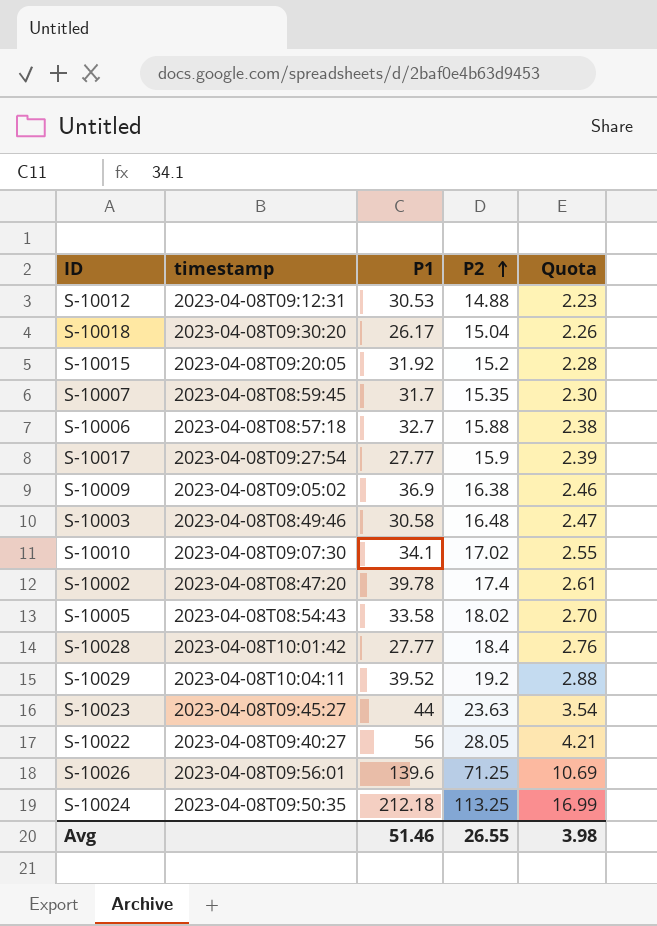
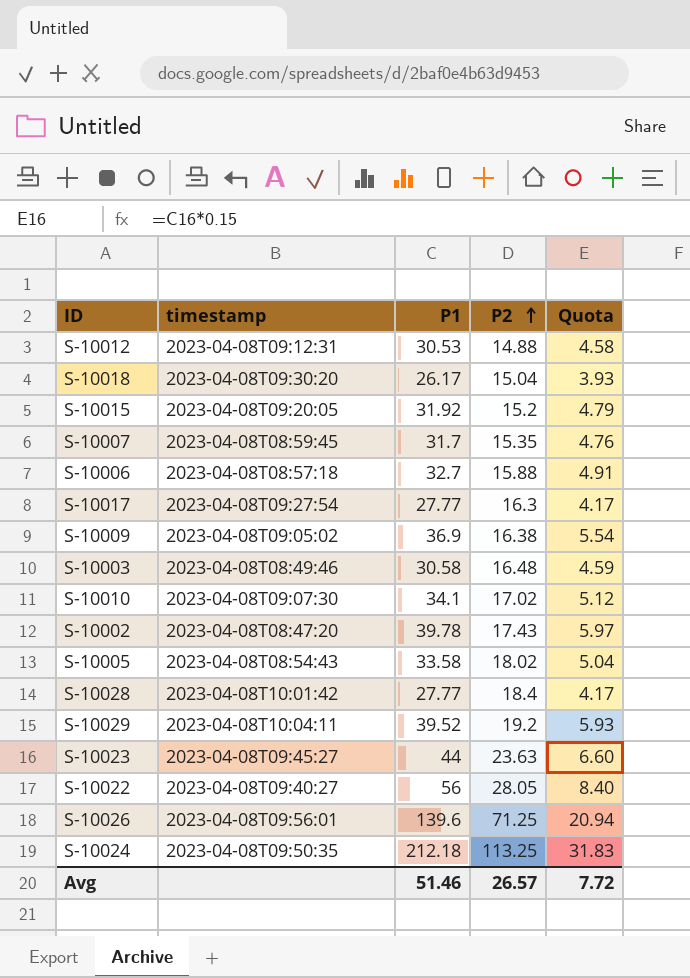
column Quota | formula: [P2] * 0.15 -> [P1] * 0.15
S-10017 | P2: 15.9 -> 16.3
S-10002 | P2: 17.4 -> 17.43
Avg | P2: 26.55 -> 26.57
Avg | Quota: 3.98 -> 7.72

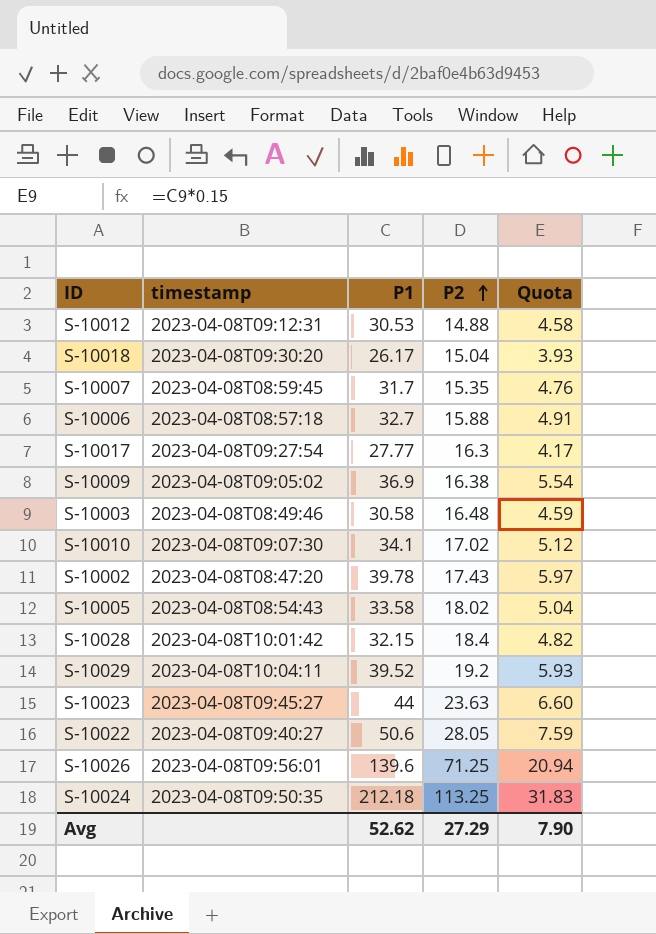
row S-10015: 2023-04-08T09:20:05 | 31.92 | 15.2 | 4.79 -> none
S-10028 | P1: 27.77 -> 32.15
S-10028 | Quota: 4.17 -> 4.82
S-10022 | P1: 56 -> 50.6
S-10022 | Quota: 8.40 -> 7.59
Avg | P1: 51.46 -> 52.62
Avg | P2: 26.57 -> 27.29
Avg | Quota: 7.72 -> 7.90

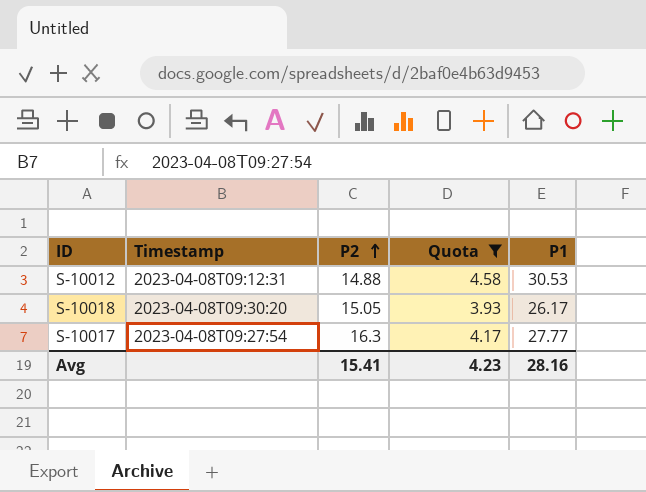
filter: none -> Quota <= 4.58
column name: timestamp -> Timestamp
column P1 | position: 3 -> 5
S-10018 | P2: 15.04 -> 15.05
Avg | P2: 27.29 -> 15.41
Avg | Quota: 7.90 -> 4.23
Avg | P1: 52.62 -> 28.16

